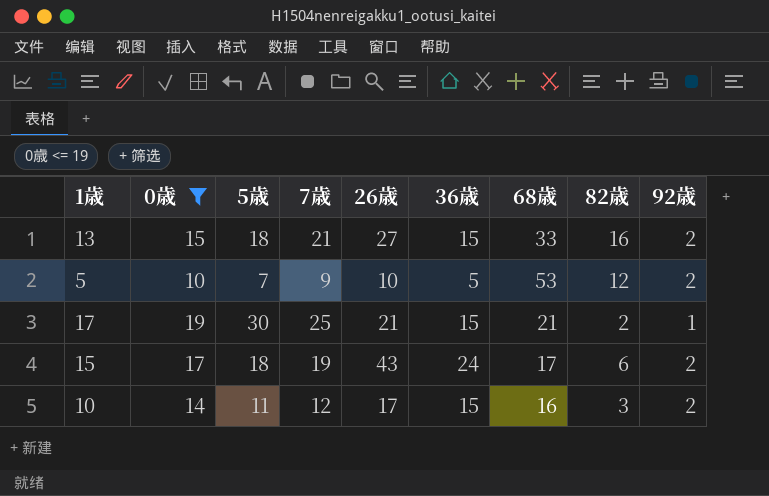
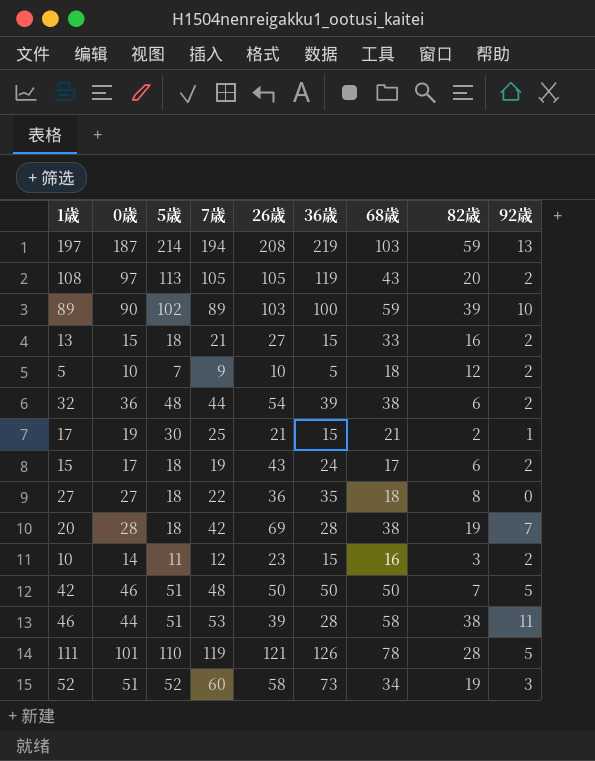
filter: 0歳 <= 19 -> none
5 | 68歳: 53 -> 18
10 | 26歳: 17 -> 23

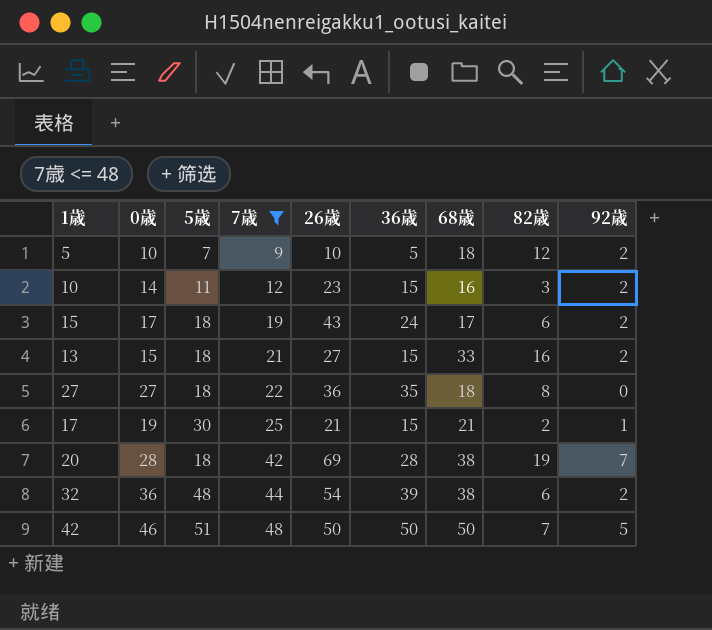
filter: none -> 7歳 <= 48
row order: none -> 7歳 ascending

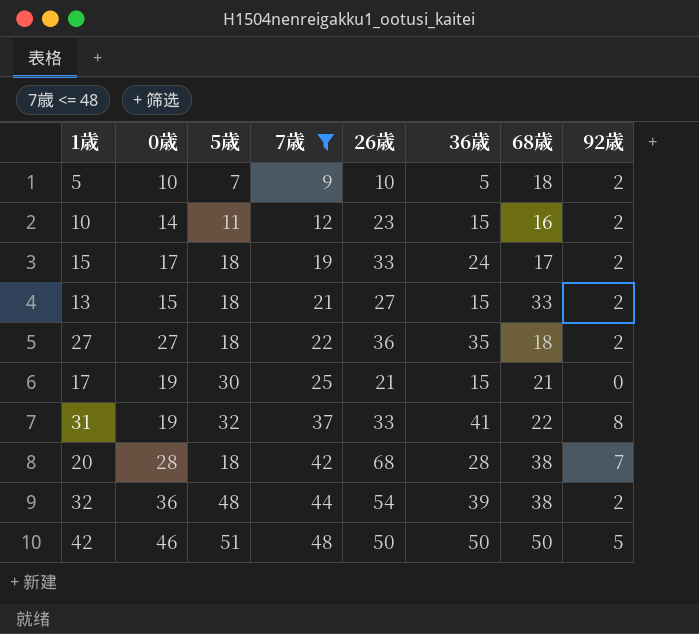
column 82歳 | position: 8 -> none
15 | 26歳: 43 -> 33
27 | 92歳: 0 -> 2
17 | 92歳: 1 -> 0
row 31: none -> 19 | 32 | 37 | 33 | 41 | 22 | 8
20 | 26歳: 69 -> 68

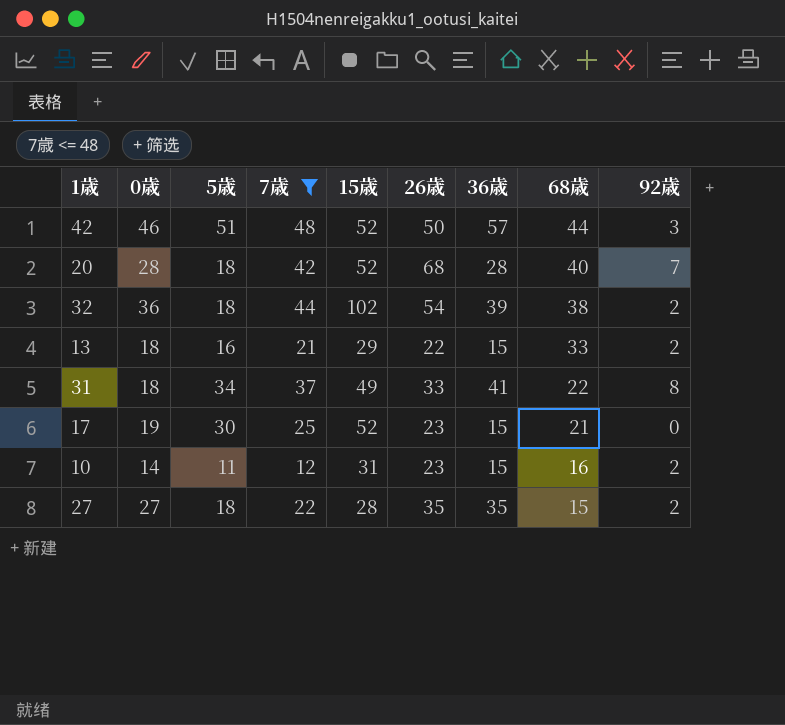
row order: 7歳 ascending -> 68歳 descending
column 15歳 | position: none -> 5
row 5: 10 | 7 | 9 | 10 | 5 | 18 | 2 -> none
row 15: 17 | 18 | 19 | 33 | 24 | 17 | 2 -> none
42 | 36歳: 50 -> 57
42 | 68歳: 50 -> 44
42 | 92歳: 5 -> 3
20 | 68歳: 38 -> 40
32 | 5歳: 48 -> 18
13 | 0歳: 15 -> 18
13 | 5歳: 18 -> 16
13 | 26歳: 27 -> 22
31 | 0歳: 19 -> 18
31 | 5歳: 32 -> 34
17 | 26歳: 21 -> 23
27 | 26歳: 36 -> 35
27 | 68歳: 18 -> 15

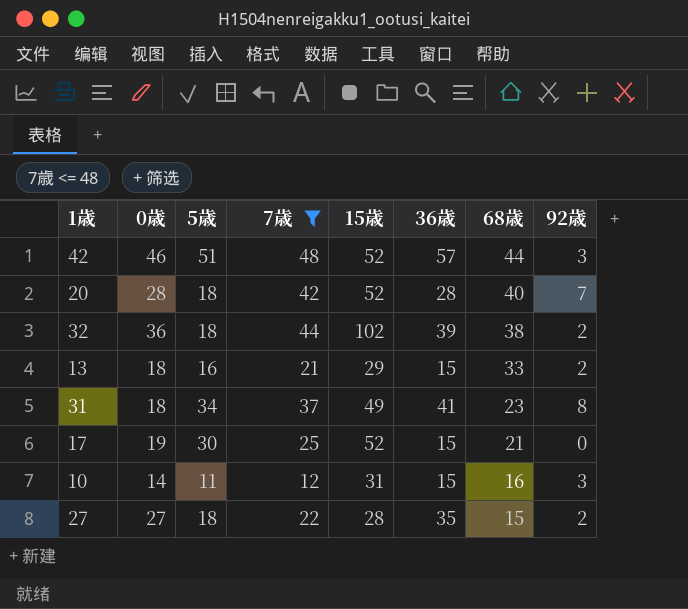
column 26歳 | position: 6 -> none
31 | 68歳: 22 -> 23
10 | 92歳: 2 -> 3

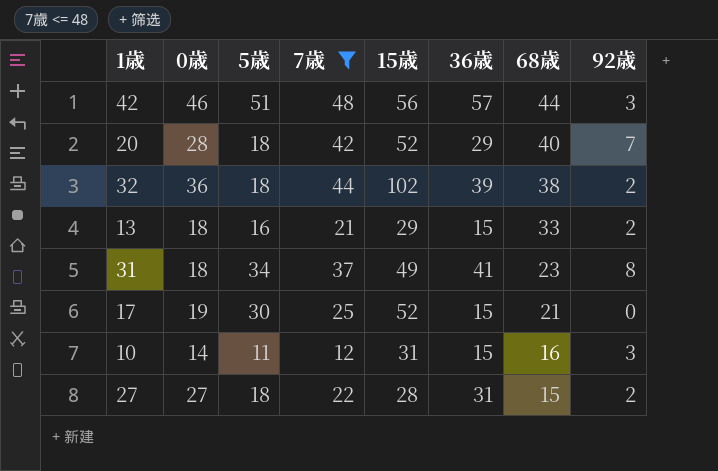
42 | 15歳: 52 -> 56
20 | 36歳: 28 -> 29
27 | 36歳: 35 -> 31

